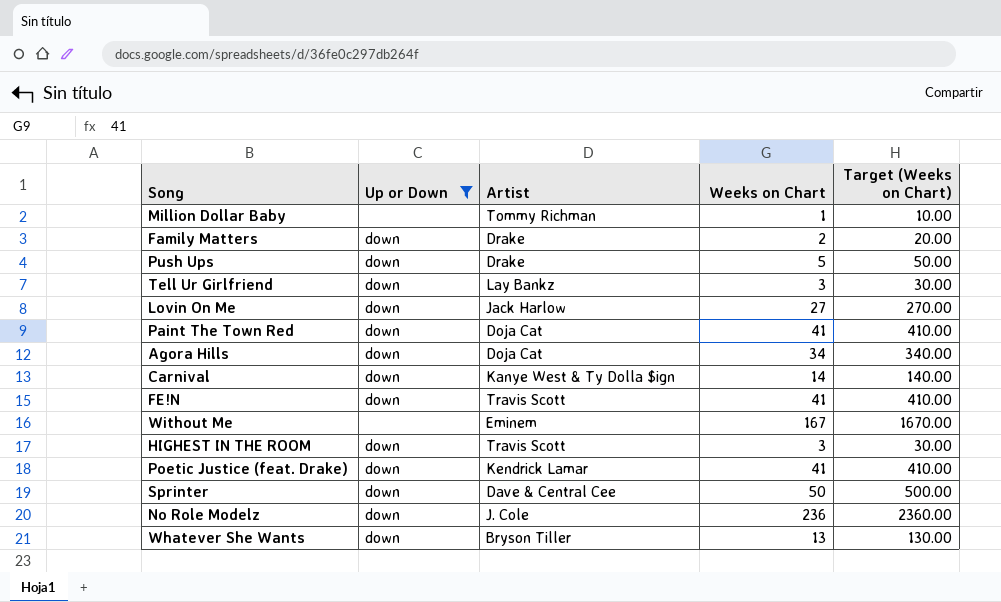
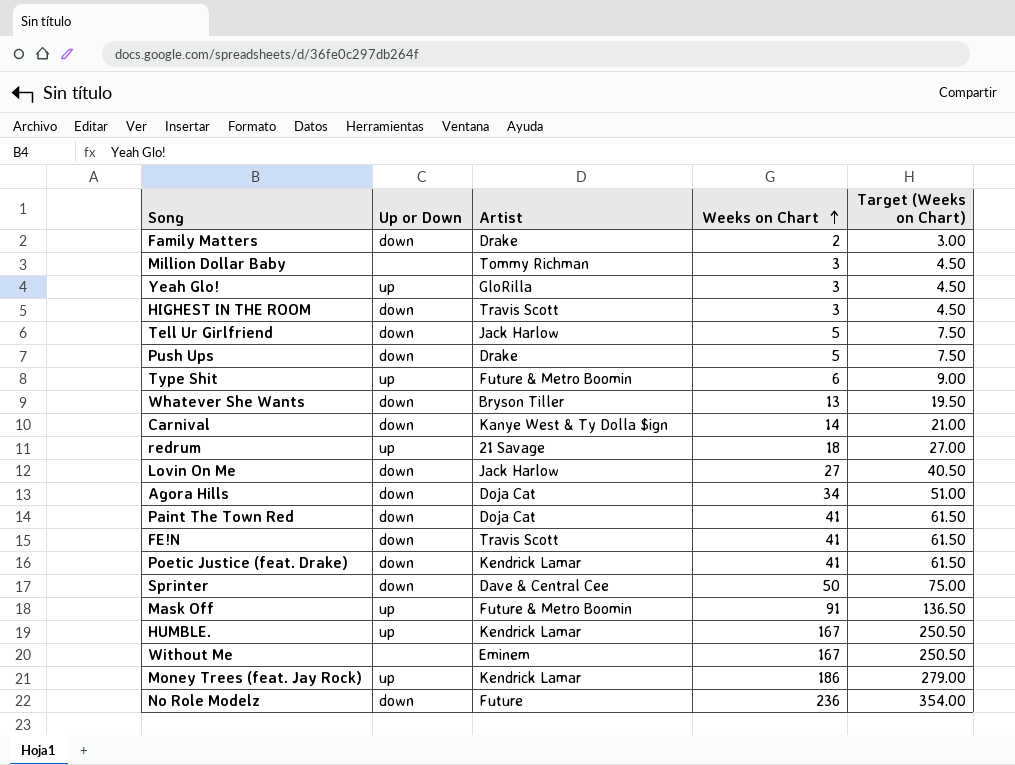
filter: Up or Down != up -> none
row order: none -> Weeks on Chart ascending
column Target (Weeks on Chart) | formula: [Weeks on Chart] * 10 -> [Weeks on Chart] * 1.5
Million Dollar Baby | Weeks on Chart: 1 -> 3
Tell Ur Girlfriend | Artist: Lay Bankz -> Jack Harlow
Tell Ur Girlfriend | Weeks on Chart: 3 -> 5
No Role Modelz | Artist: J. Cole -> Future

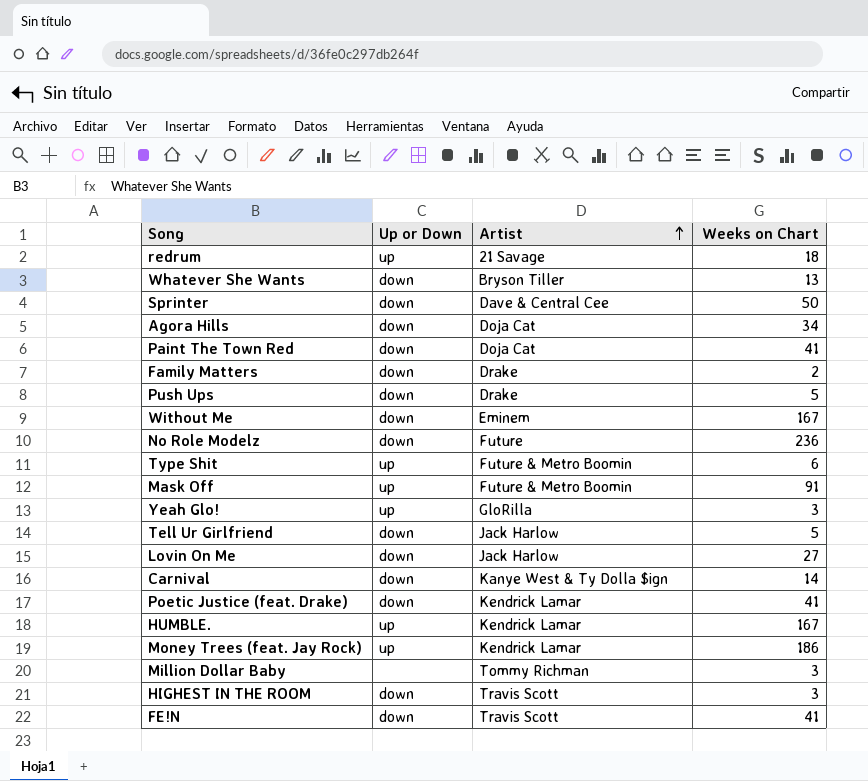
row order: Weeks on Chart ascending -> Artist ascending
column Target (Weeks on Chart) | formula: [Weeks on Chart] * 1.5 -> none
Without Me | Up or Down: none -> down

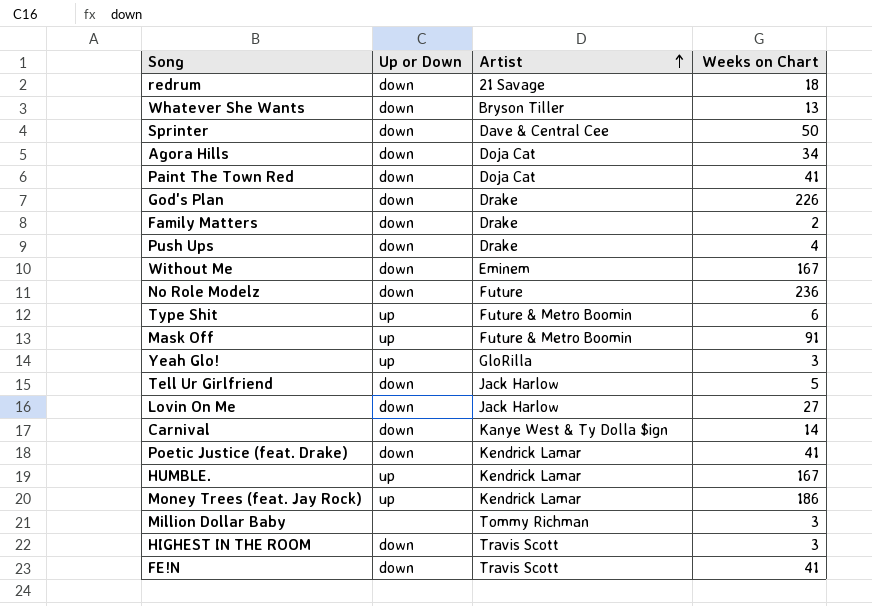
redrum | Up or Down: up -> down
row God's Plan: none -> down | Drake | 226
Push Ups | Weeks on Chart: 5 -> 4

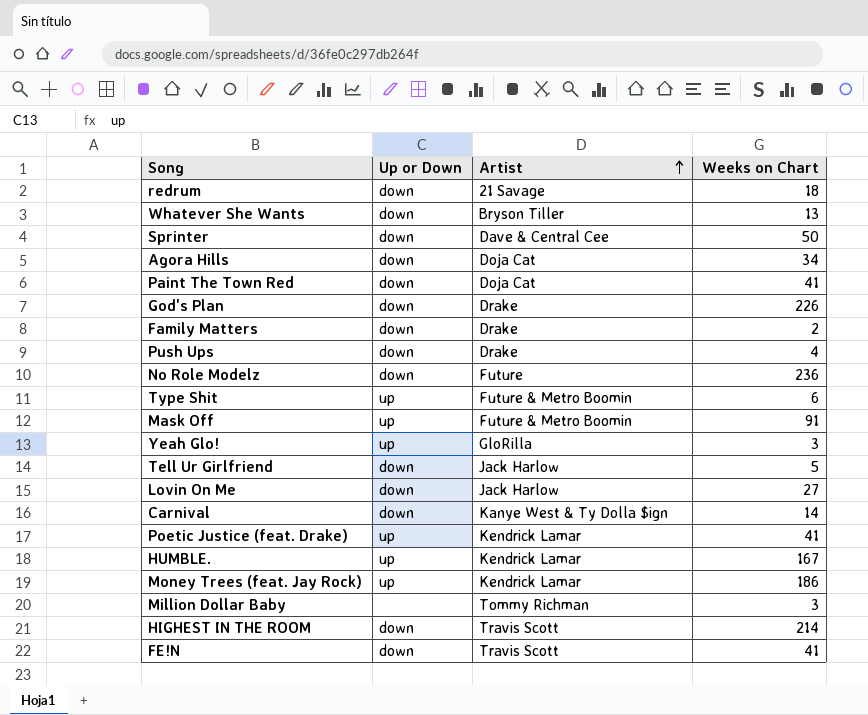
row Without Me: down | Eminem | 167 -> none
Poetic Justice (feat. Drake) | Up or Down: down -> up
HIGHEST IN THE ROOM | Weeks on Chart: 3 -> 214

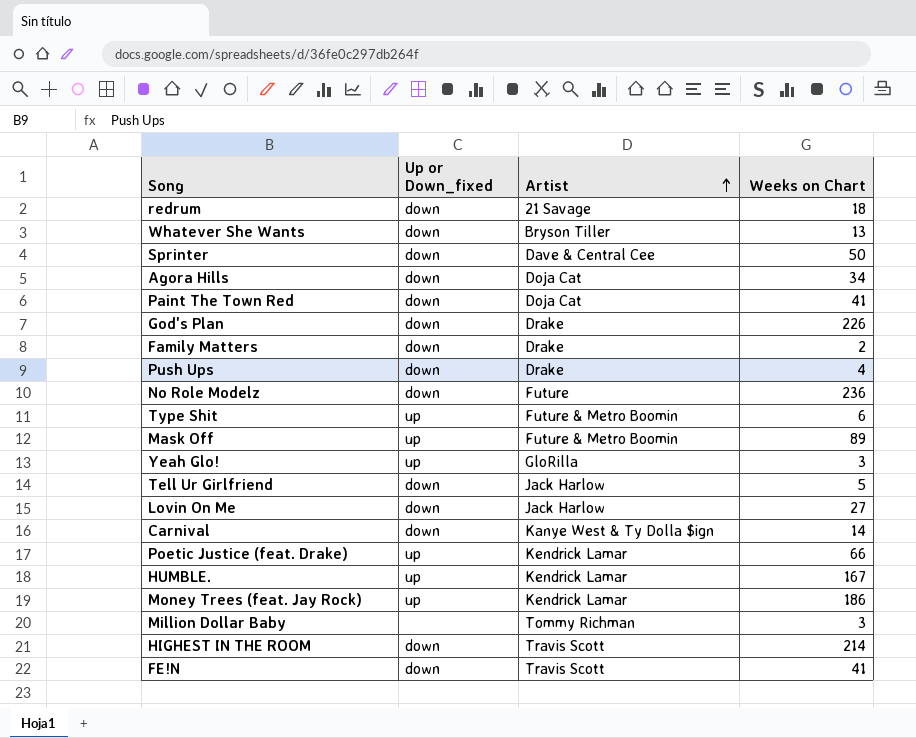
column name: Up or Down -> Up or Down_fixed
Mask Off | Weeks on Chart: 91 -> 89
Poetic Justice (feat. Drake) | Weeks on Chart: 41 -> 66

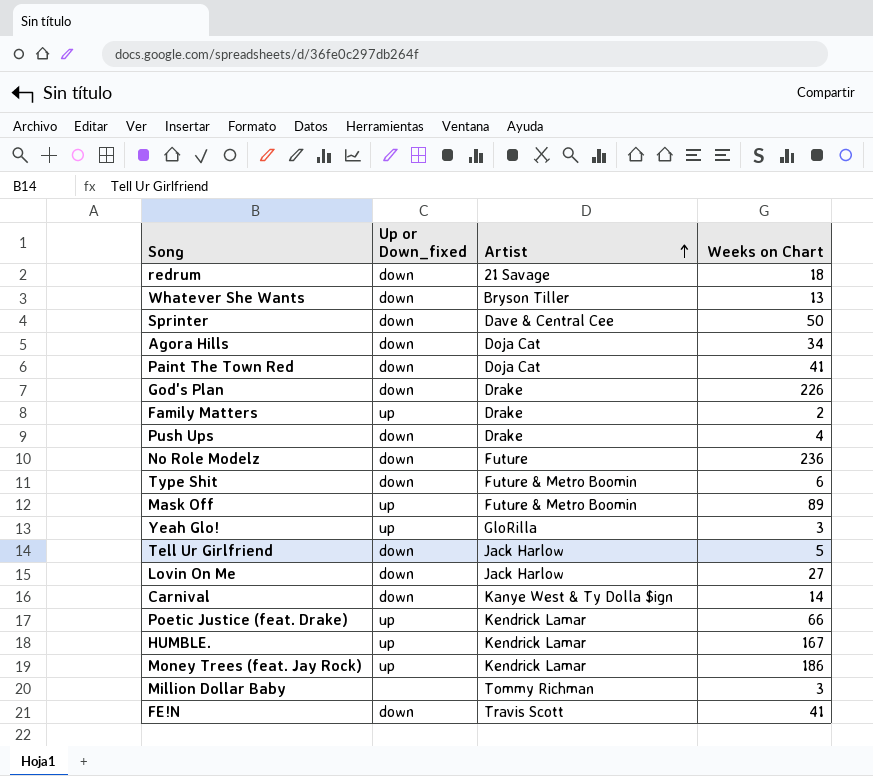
row HIGHEST IN THE ROOM: down | Travis Scott | 214 -> none
Family Matters | Up or Down_fixed: down -> up
Type Shit | Up or Down_fixed: up -> down

